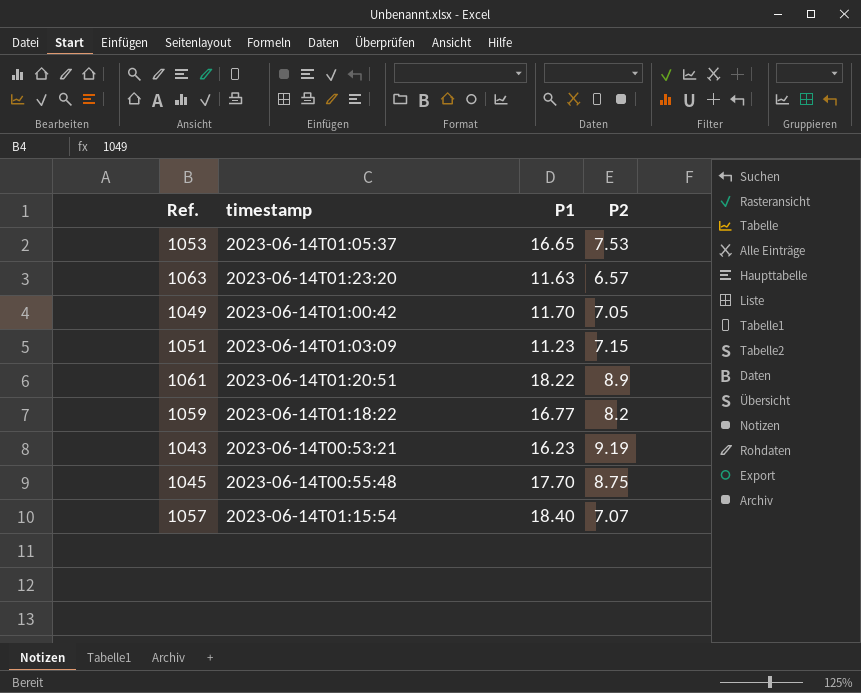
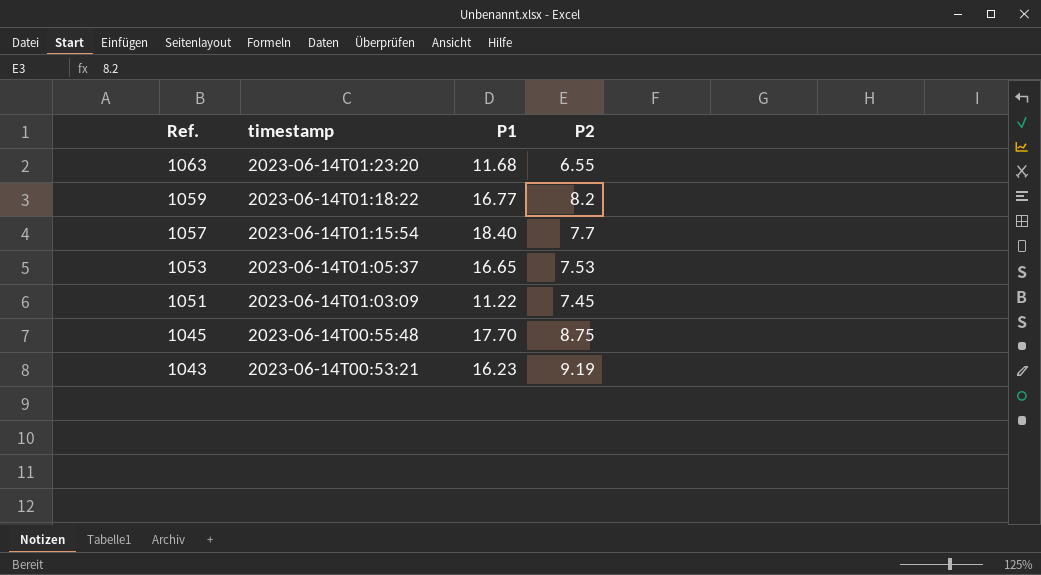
row order: none -> Ref. descending
row 1049: 2023-06-14T01:00:42 | 11.70 | 7.05 -> none
row 1061: 2023-06-14T01:20:51 | 18.22 | 8.9 -> none
1063 | P1: 11.63 -> 11.68
1063 | P2: 6.57 -> 6.55
1057 | P2: 7.07 -> 7.7
1051 | P1: 11.23 -> 11.22
1051 | P2: 7.15 -> 7.45

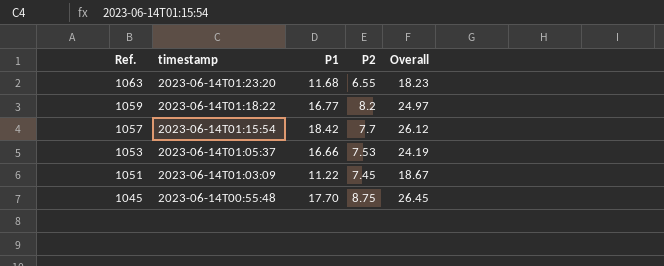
column Overall | formula: none -> [P1] + [P2]
row 1043: 2023-06-14T00:53:21 | 16.23 | 9.19 -> none
1057 | P1: 18.40 -> 18.42
1053 | P1: 16.65 -> 16.66

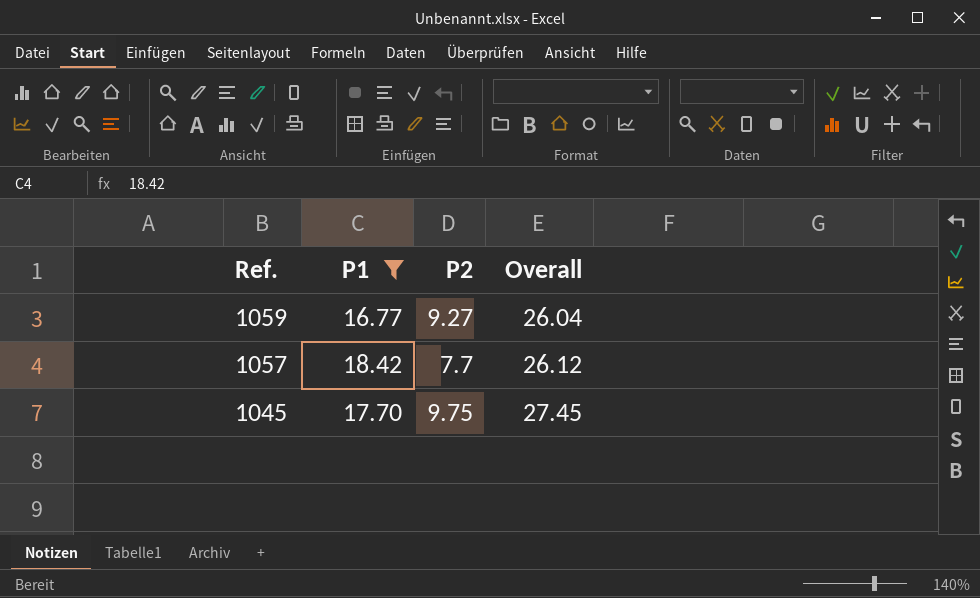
filter: none -> P1 >= 16.77
column timestamp | position: 2 -> none
1059 | P2: 8.2 -> 9.27
1059 | Overall: 24.97 -> 26.04
1045 | P2: 8.75 -> 9.75
1045 | Overall: 26.45 -> 27.45

